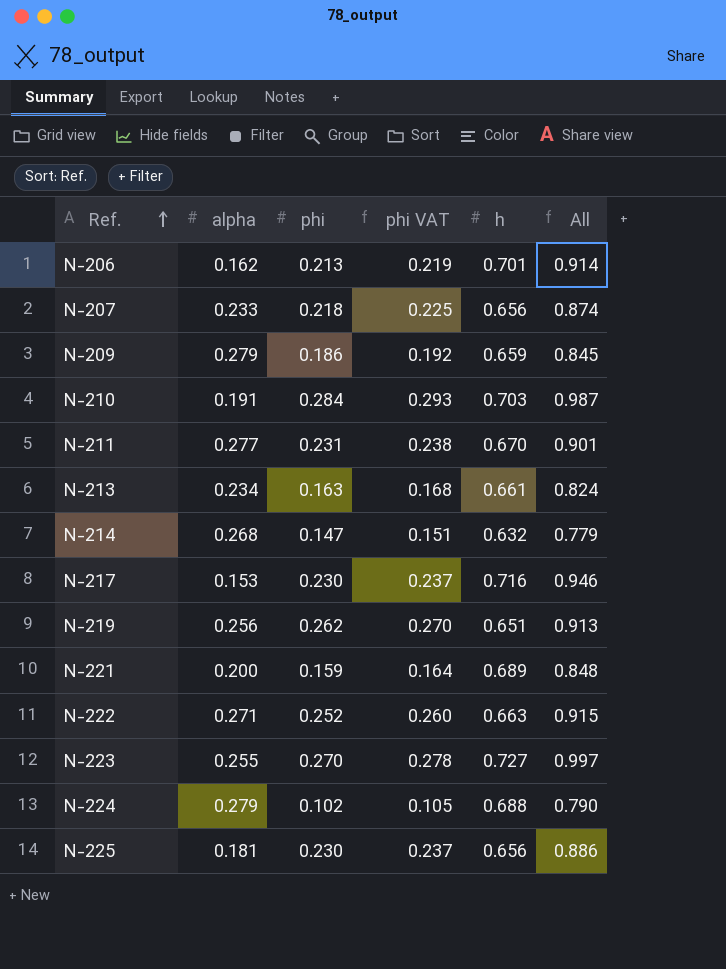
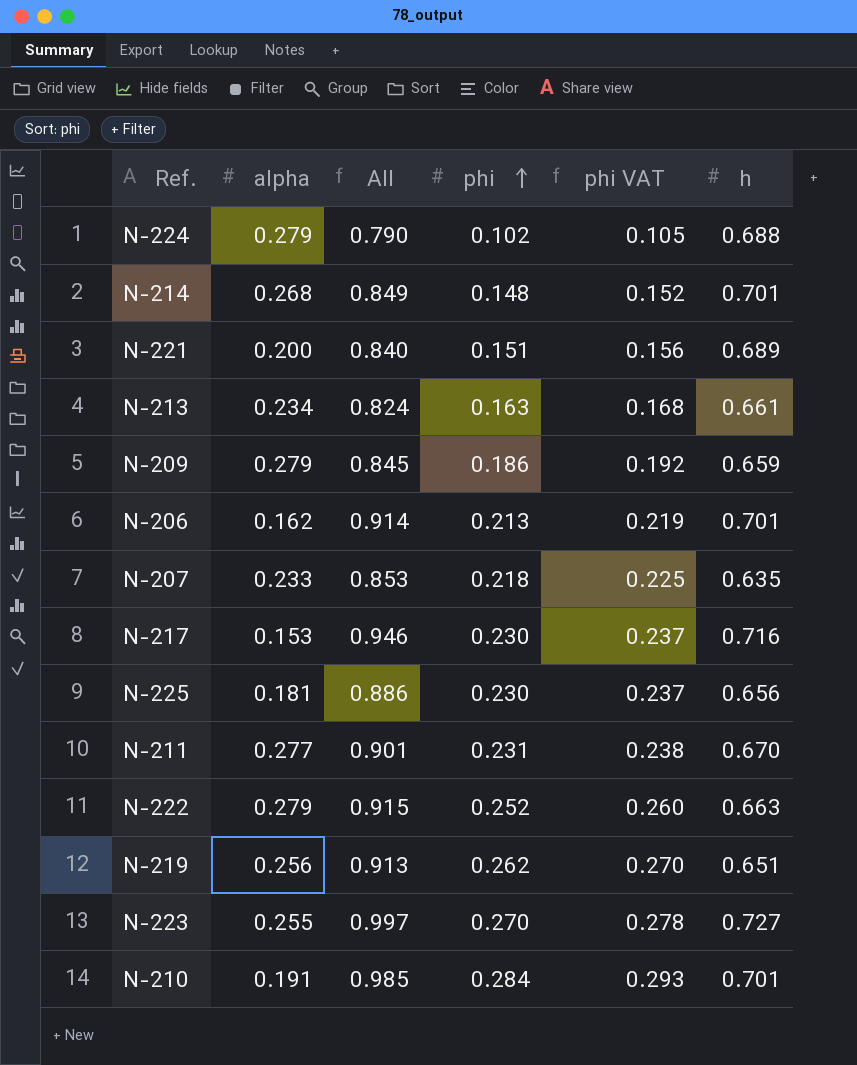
row order: Ref. ascending -> phi ascending
column All | position: 6 -> 3
N-214 | All: 0.779 -> 0.849
N-214 | phi: 0.147 -> 0.148
N-214 | phi VAT: 0.151 -> 0.152
N-214 | h: 0.632 -> 0.701
N-221 | All: 0.848 -> 0.840
N-221 | phi: 0.159 -> 0.151
N-221 | phi VAT: 0.164 -> 0.156
N-207 | All: 0.874 -> 0.853
N-207 | h: 0.656 -> 0.635
N-222 | alpha: 0.271 -> 0.279
N-210 | All: 0.987 -> 0.985
N-210 | h: 0.703 -> 0.701

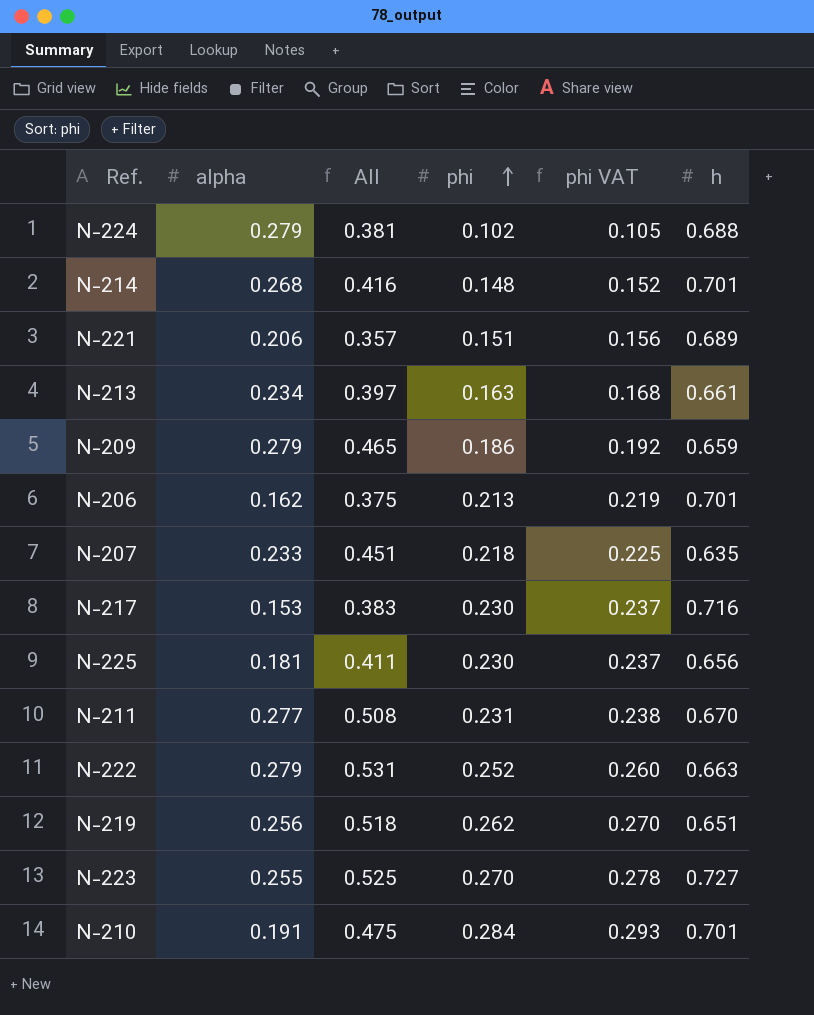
column All | formula: [phi] + [h] -> [alpha] + [phi]
N-221 | alpha: 0.200 -> 0.206

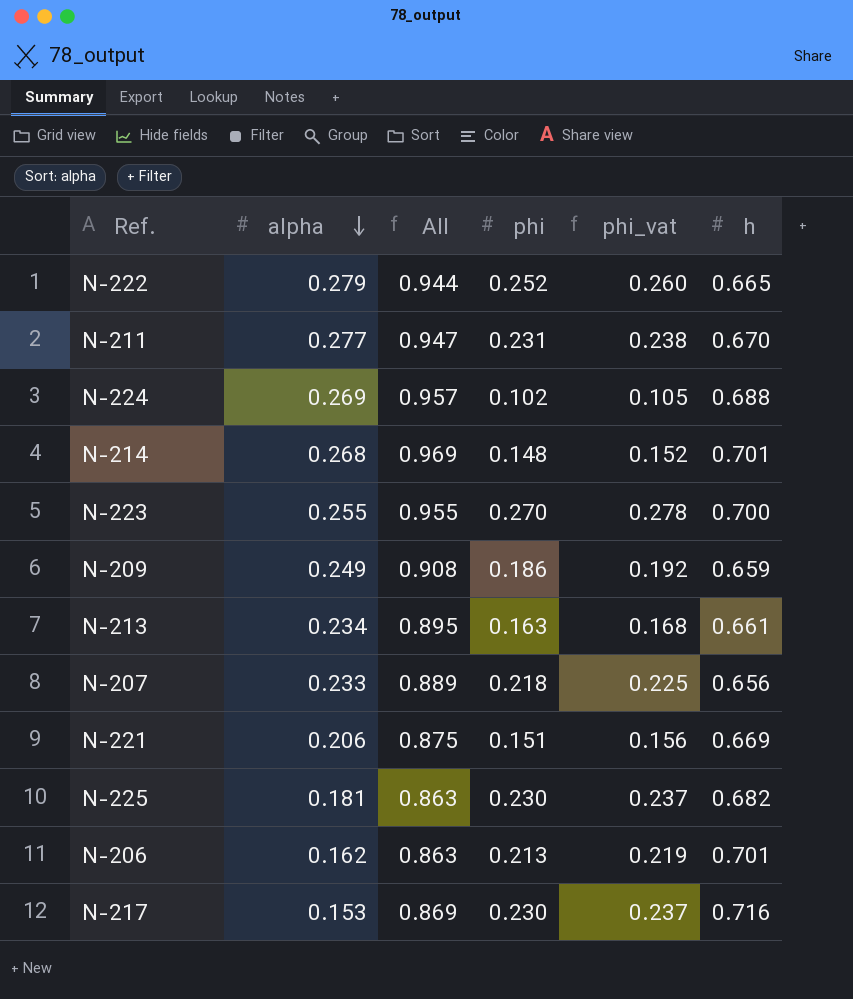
row order: phi ascending -> alpha descending
column All | formula: [alpha] + [phi] -> [alpha] + [h]
column name: phi VAT -> phi_vat
row N-219: 0.256 | 0.518 | 0.262 | 0.270 | 0.651 -> none
row N-210: 0.191 | 0.475 | 0.284 | 0.293 | 0.701 -> none
N-222 | h: 0.663 -> 0.665
N-224 | alpha: 0.279 -> 0.269
N-223 | h: 0.727 -> 0.700
N-209 | alpha: 0.279 -> 0.249
N-207 | h: 0.635 -> 0.656
N-221 | h: 0.689 -> 0.669
N-225 | h: 0.656 -> 0.682

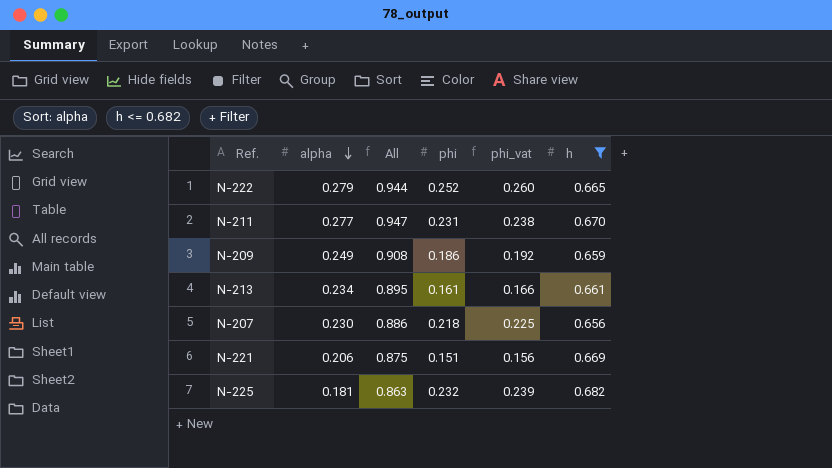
filter: none -> h <= 0.682
N-213 | phi: 0.163 -> 0.161
N-213 | phi_vat: 0.168 -> 0.166
N-207 | alpha: 0.233 -> 0.230
N-207 | All: 0.889 -> 0.886
N-225 | phi: 0.230 -> 0.232
N-225 | phi_vat: 0.237 -> 0.239

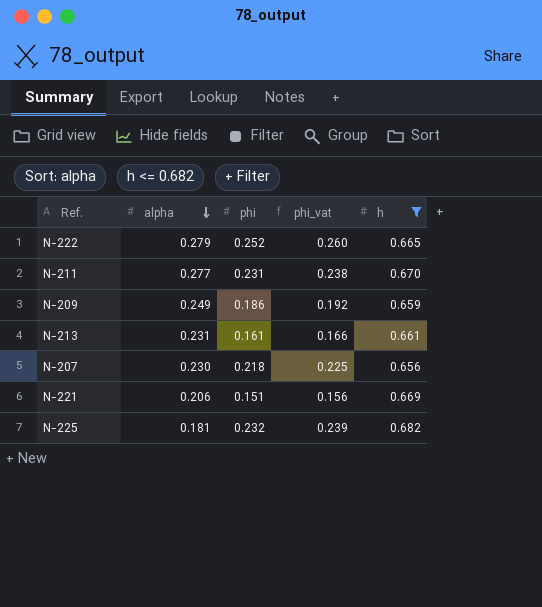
column All | formula: [alpha] + [h] -> none
N-213 | alpha: 0.234 -> 0.231

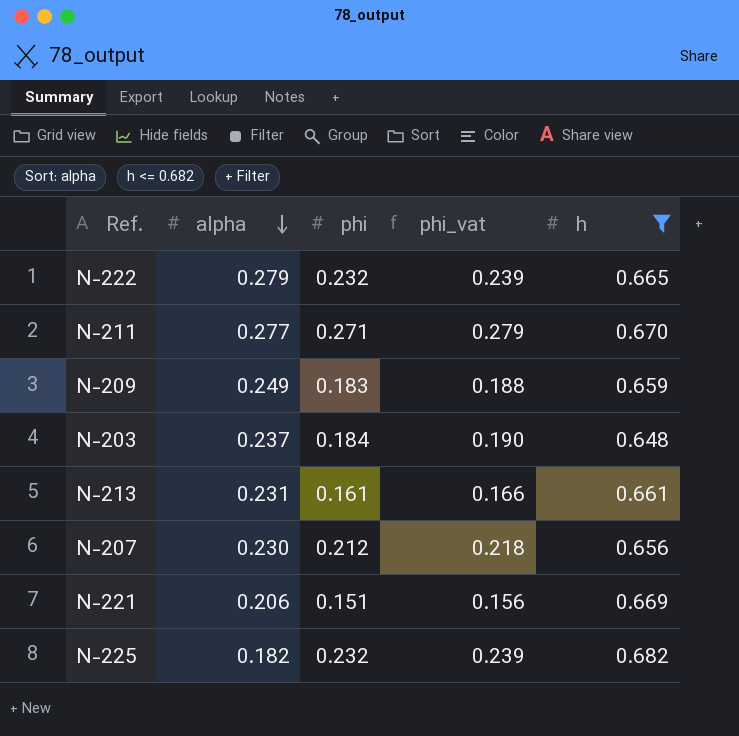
N-222 | phi: 0.252 -> 0.232
N-222 | phi_vat: 0.260 -> 0.239
N-211 | phi: 0.231 -> 0.271
N-211 | phi_vat: 0.238 -> 0.279
N-209 | phi: 0.186 -> 0.183
N-209 | phi_vat: 0.192 -> 0.188
row N-203: none -> 0.237 | 0.184 | 0.190 | 0.648
N-207 | phi: 0.218 -> 0.212
N-207 | phi_vat: 0.225 -> 0.218
N-225 | alpha: 0.181 -> 0.182

